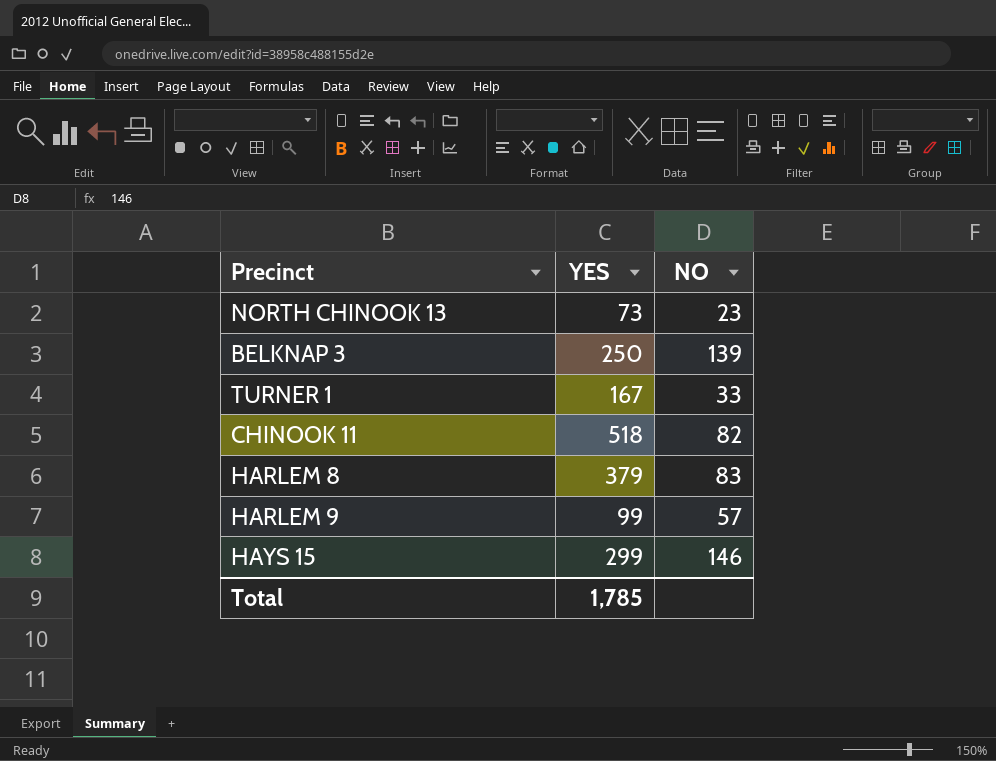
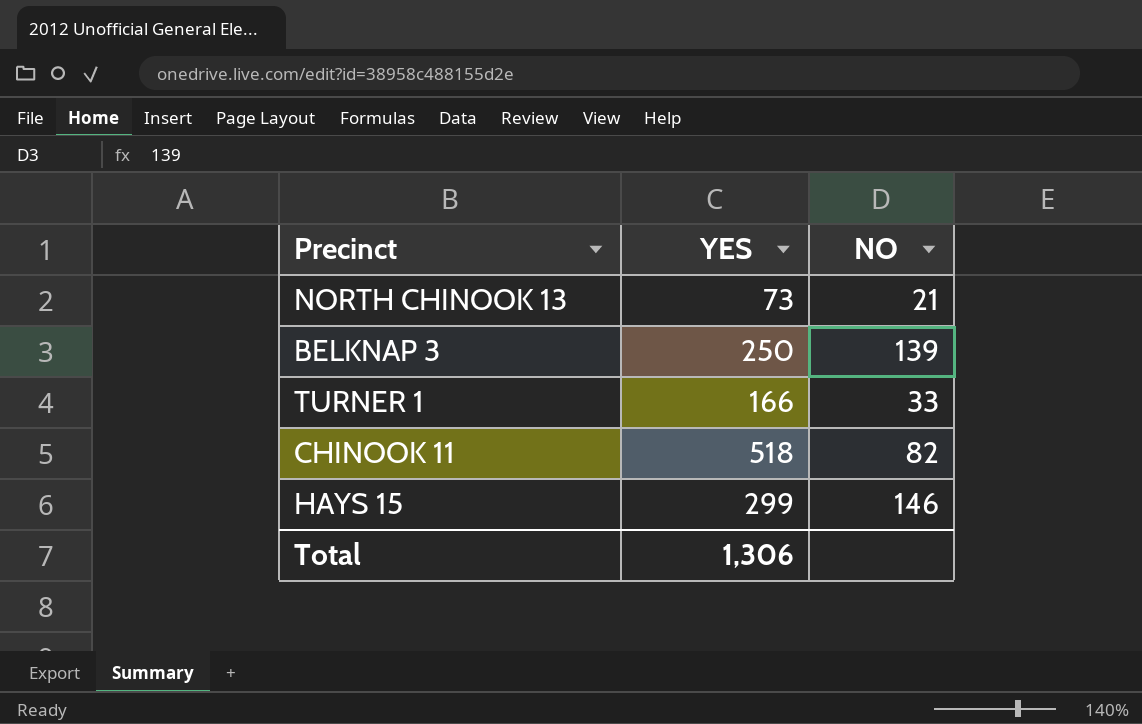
row HARLEM 8: 379 | 83 -> none
row HARLEM 9: 99 | 57 -> none
NORTH CHINOOK 13 | NO: 23 -> 21
TURNER 1 | YES: 167 -> 166
Total | YES: 1,785 -> 1,306

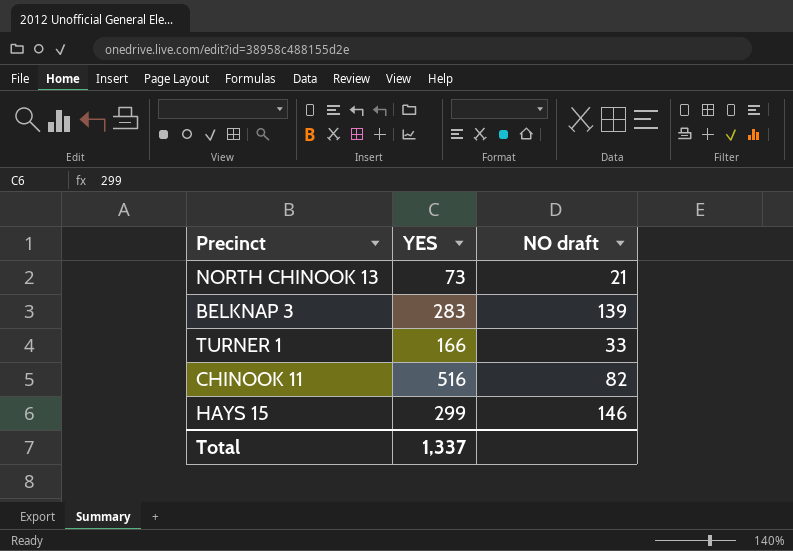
column name: NO -> NO draft
BELKNAP 3 | YES: 250 -> 283
CHINOOK 11 | YES: 518 -> 516
Total | YES: 1,306 -> 1,337

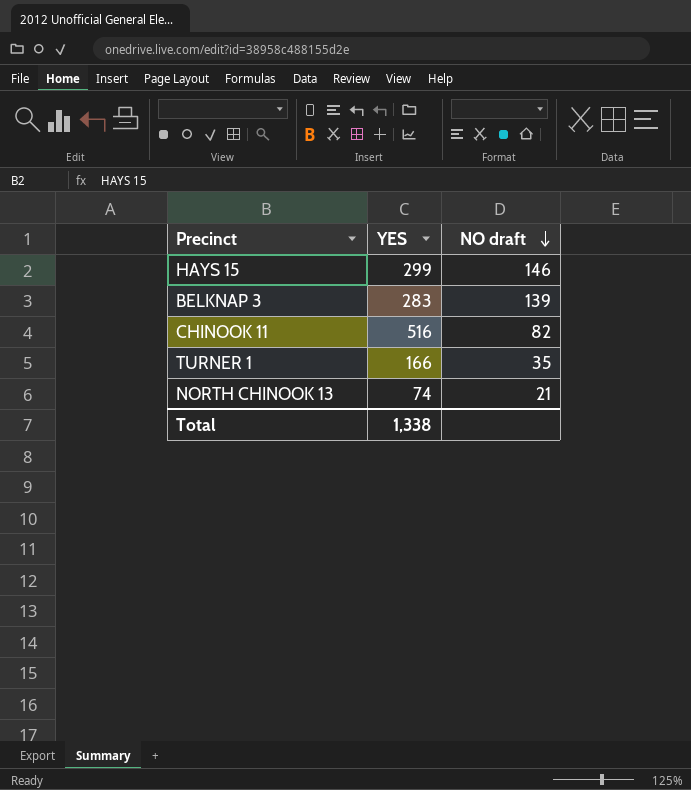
row order: none -> NO draft descending
TURNER 1 | NO draft: 33 -> 35
NORTH CHINOOK 13 | YES: 73 -> 74
Total | YES: 1,337 -> 1,338

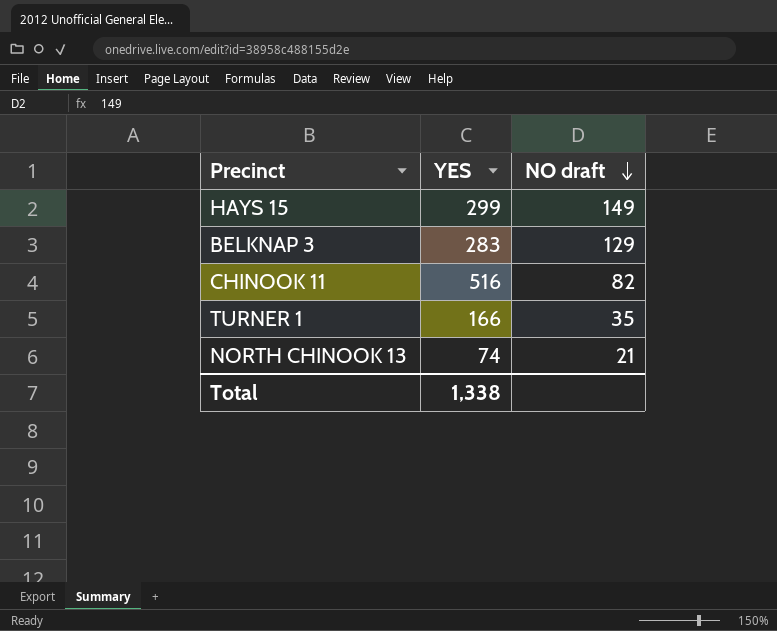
HAYS 15 | NO draft: 146 -> 149
BELKNAP 3 | NO draft: 139 -> 129

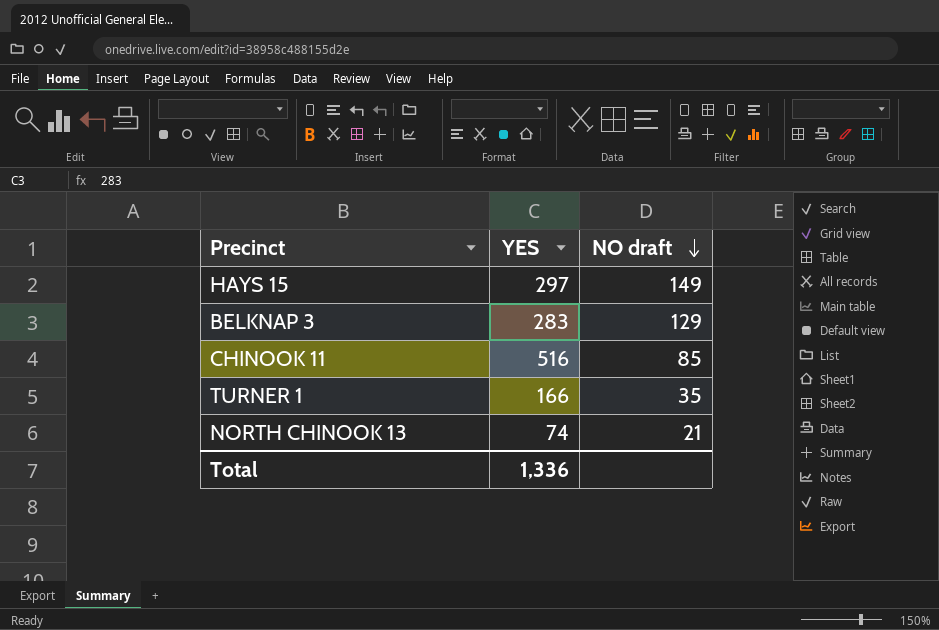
HAYS 15 | YES: 299 -> 297
CHINOOK 11 | NO draft: 82 -> 85
Total | YES: 1,338 -> 1,336

